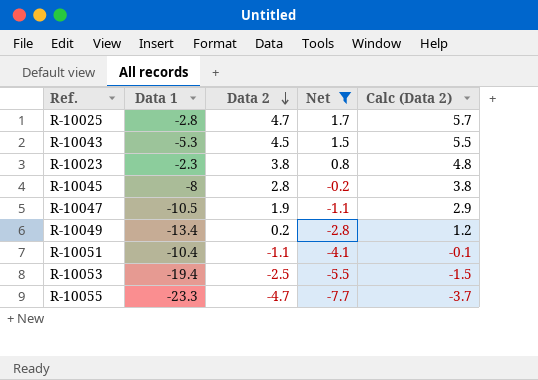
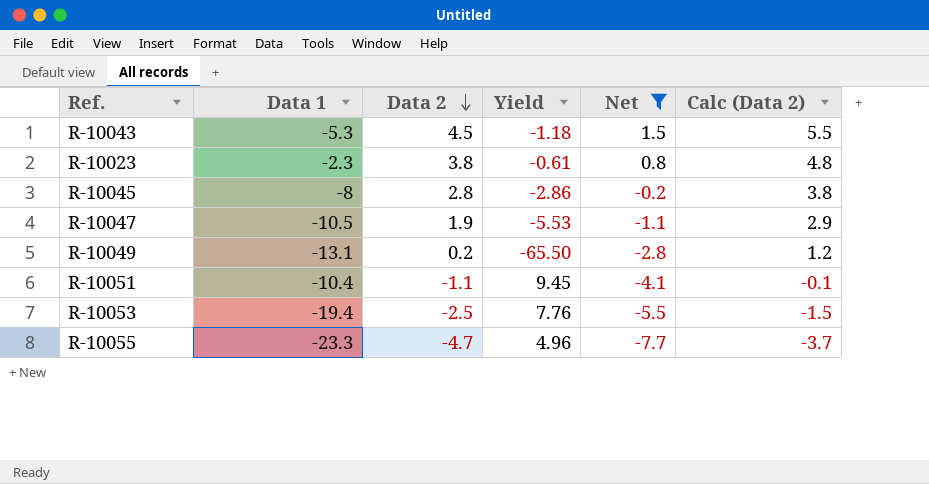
column Yield | formula: none -> [Data 1] / [Data 2]
row R-10025: -2.8 | 4.7 | 1.7 | 5.7 -> none
R-10049 | Data 1: -13.4 -> -13.1

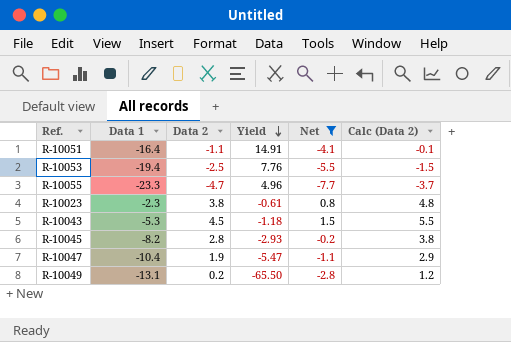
row order: Data 2 descending -> Yield descending
R-10051 | Data 1: -10.4 -> -16.4
R-10051 | Yield: 9.45 -> 14.91
R-10045 | Data 1: -8 -> -8.2
R-10045 | Yield: -2.86 -> -2.93
R-10047 | Data 1: -10.5 -> -10.4
R-10047 | Yield: -5.53 -> -5.47

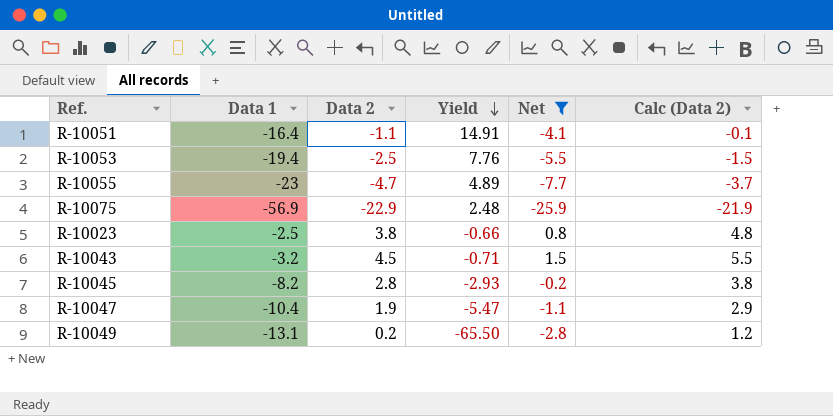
R-10055 | Data 1: -23.3 -> -23
R-10055 | Yield: 4.96 -> 4.89
row R-10075: none -> -56.9 | -22.9 | 2.48 | -25.9 | -21.9
R-10023 | Data 1: -2.3 -> -2.5
R-10023 | Yield: -0.61 -> -0.66
R-10043 | Data 1: -5.3 -> -3.2
R-10043 | Yield: -1.18 -> -0.71

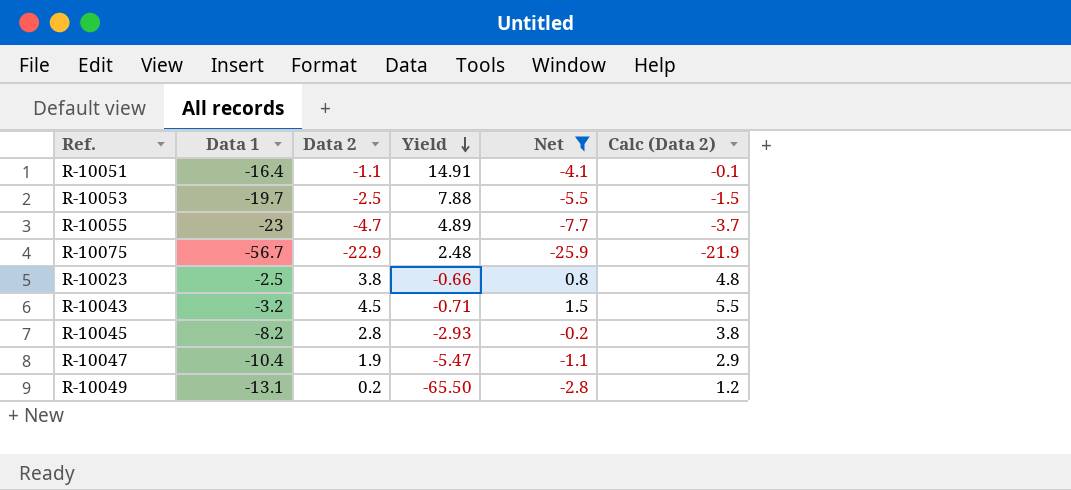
R-10053 | Data 1: -19.4 -> -19.7
R-10053 | Yield: 7.76 -> 7.88
R-10075 | Data 1: -56.9 -> -56.7

